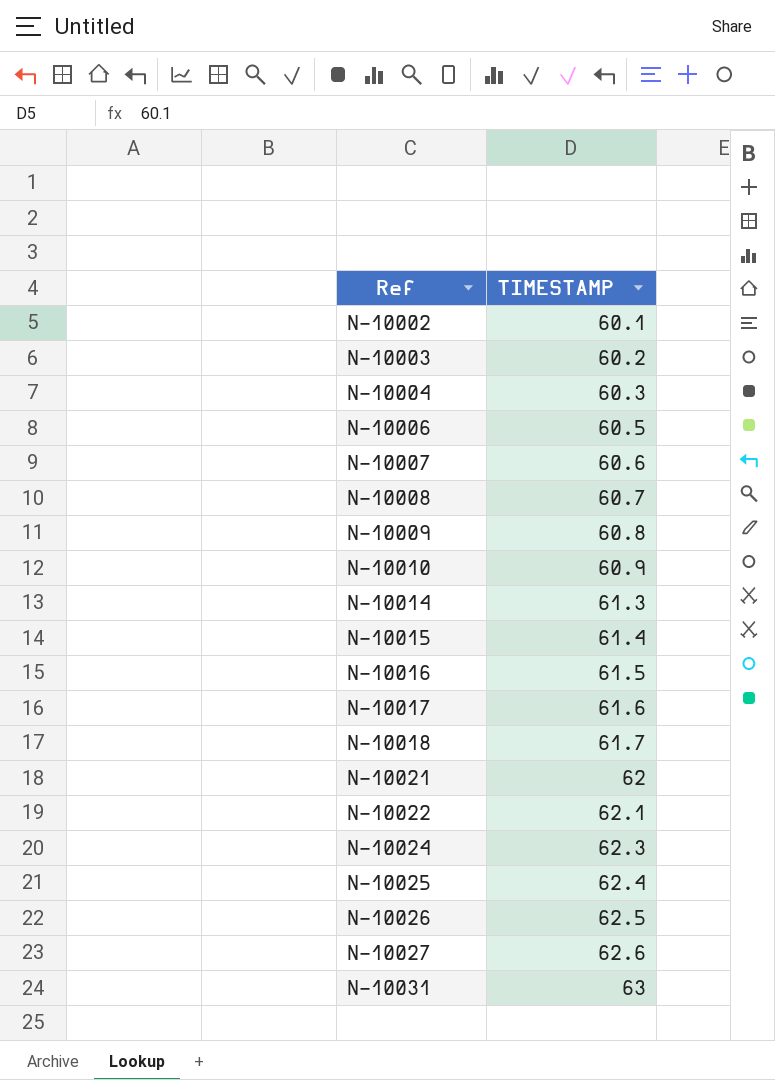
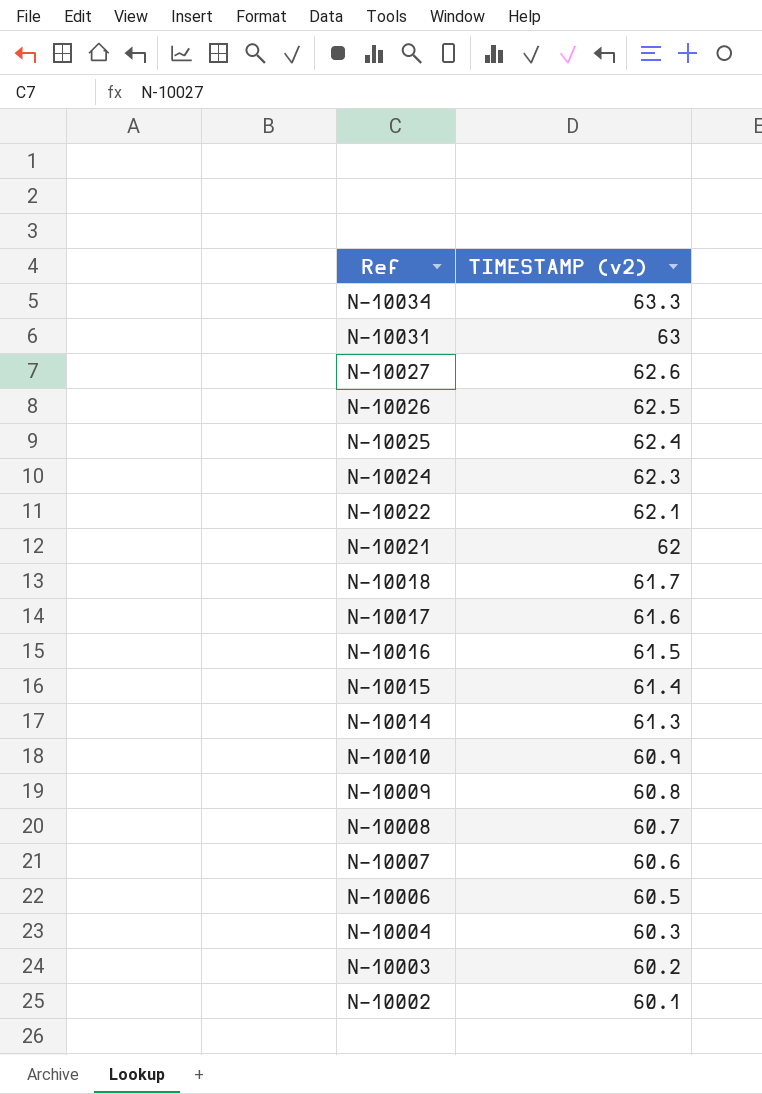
row order: Ref ascending -> Ref descending
column name: TIMESTAMP -> TIMESTAMP (v2)
row N-10034: none -> 63.3

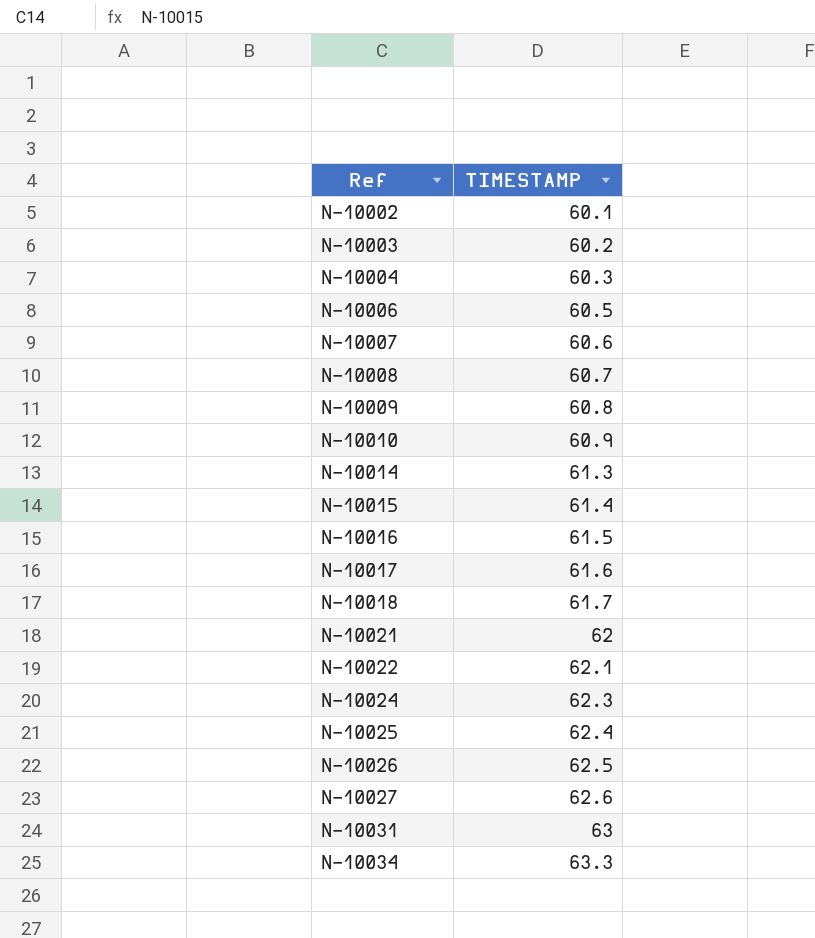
row order: Ref descending -> Ref ascending
column name: TIMESTAMP (v2) -> TIMESTAMP

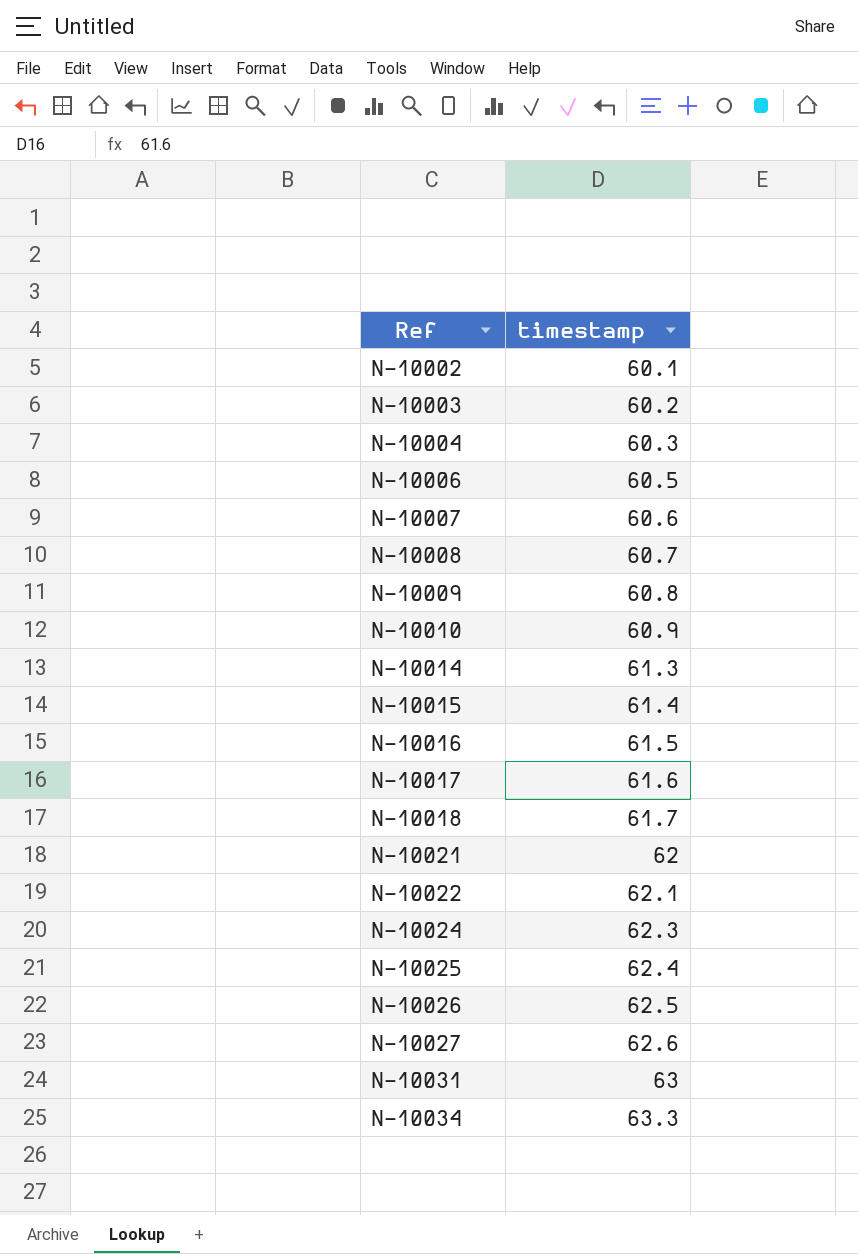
column name: TIMESTAMP -> timestamp

